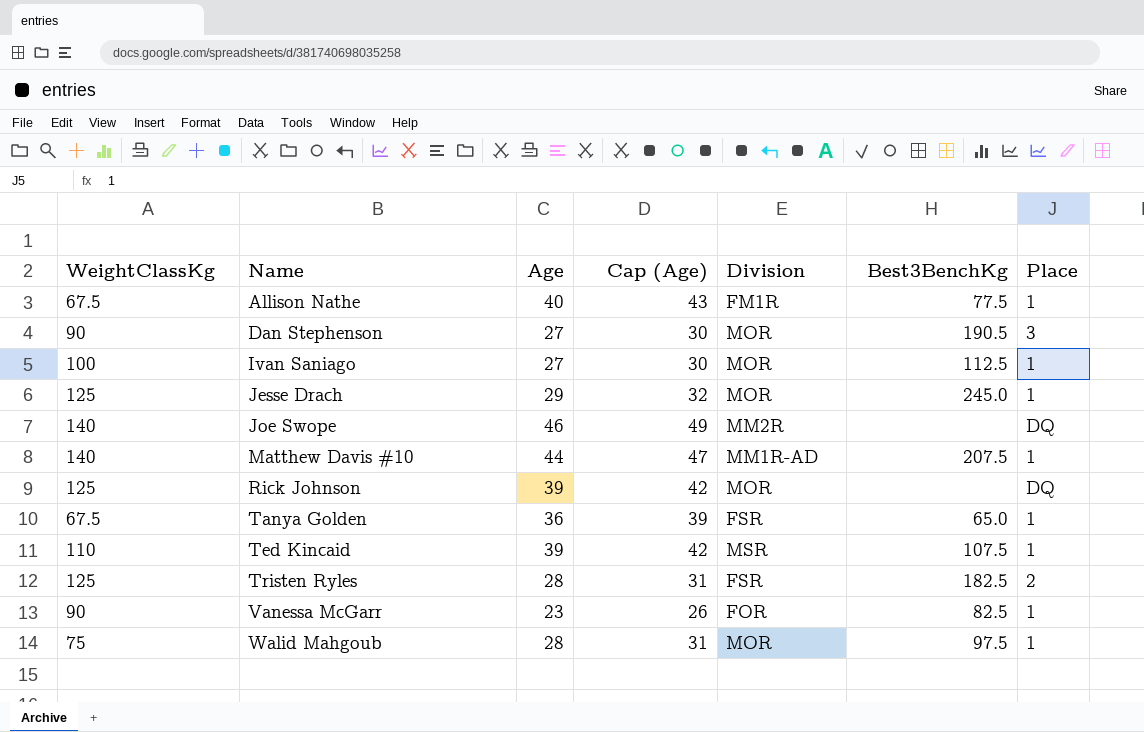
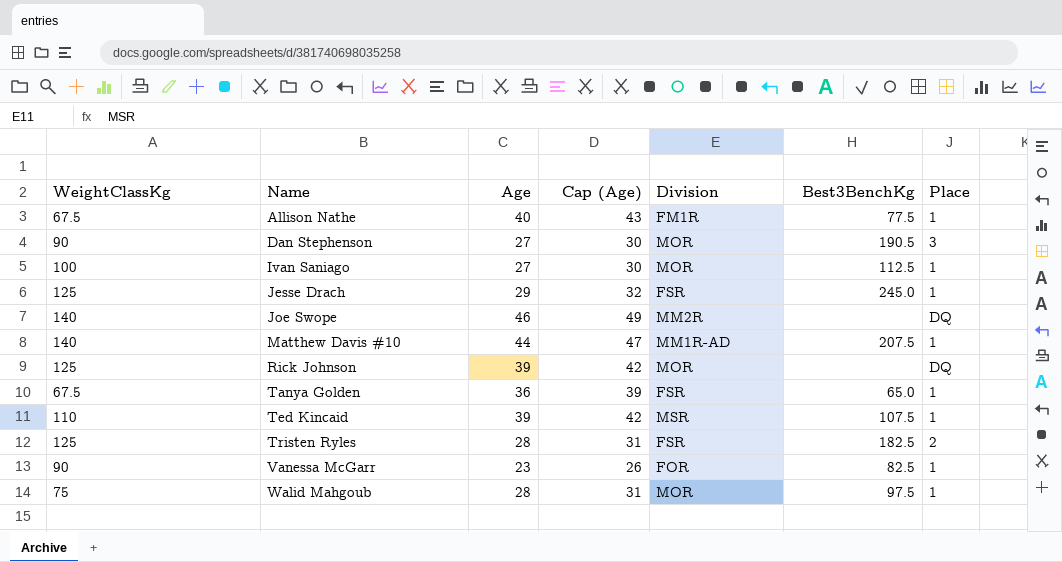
Jesse Drach | Division: MOR -> FSR

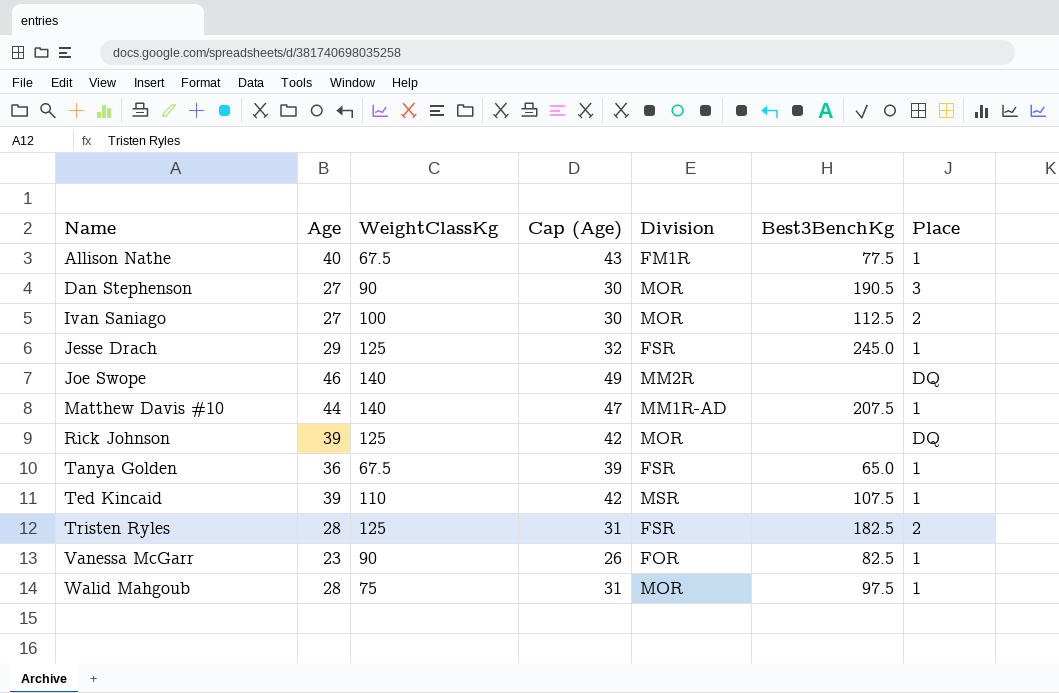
column WeightClassKg | position: 1 -> 3
Ivan Saniago | Place: 1 -> 2

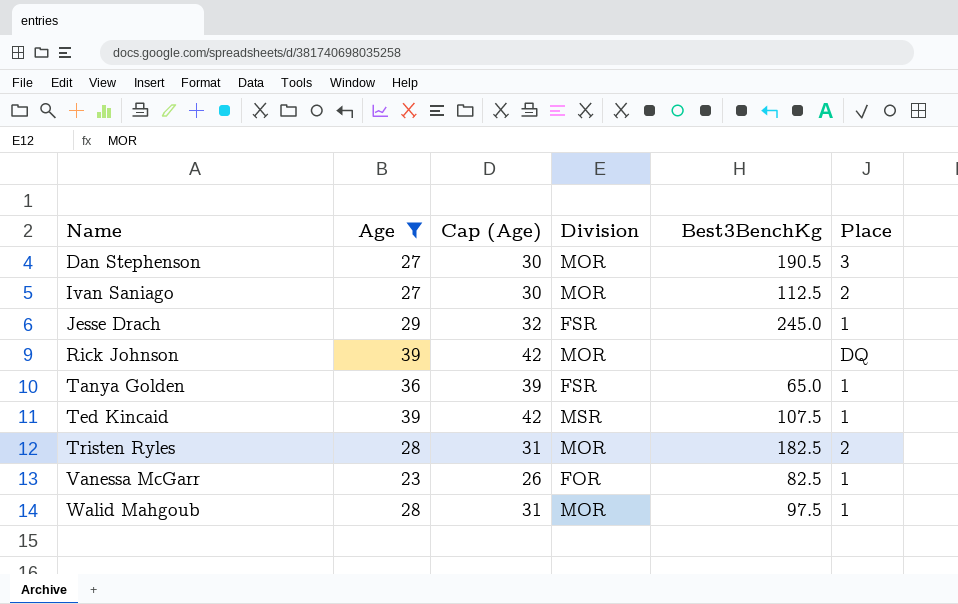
filter: none -> Age <= 39
column WeightClassKg | position: 3 -> none
Tristen Ryles | Division: FSR -> MOR

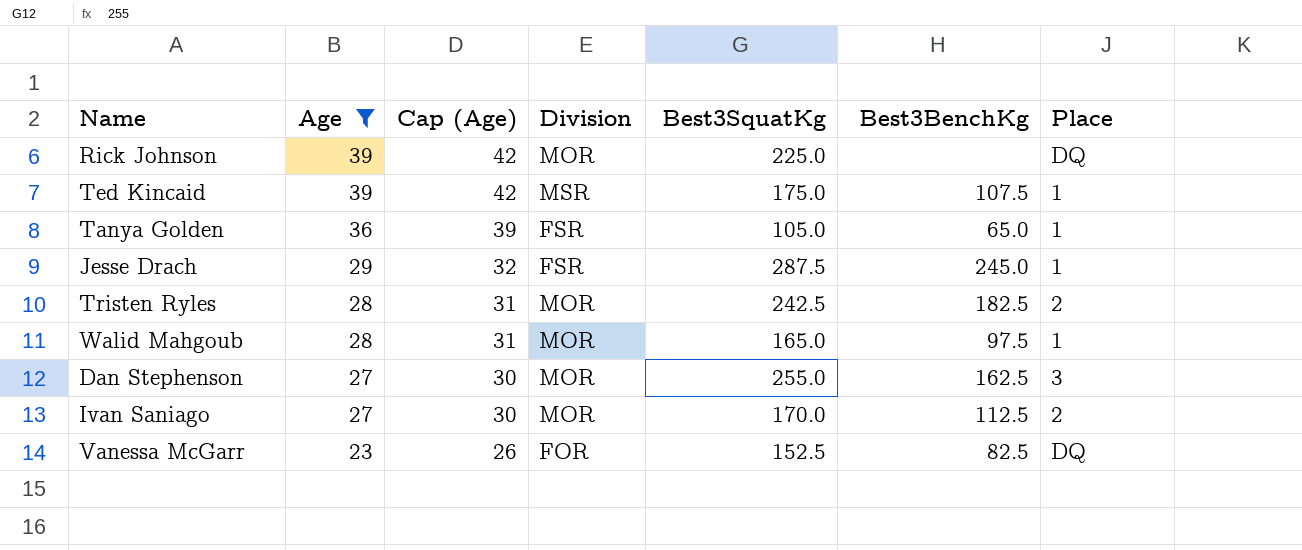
row order: Name ascending -> Age descending
column Best3SquatKg | position: none -> 5
Dan Stephenson | Best3BenchKg: 190.5 -> 162.5
Vanessa McGarr | Place: 1 -> DQ

